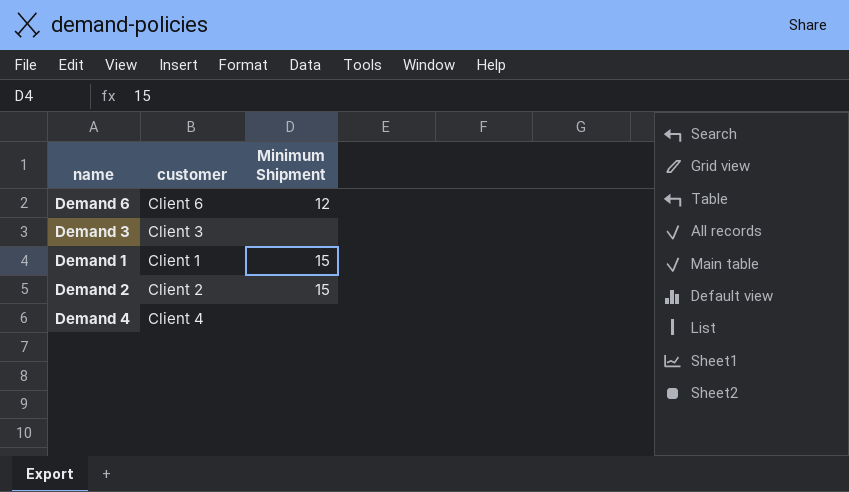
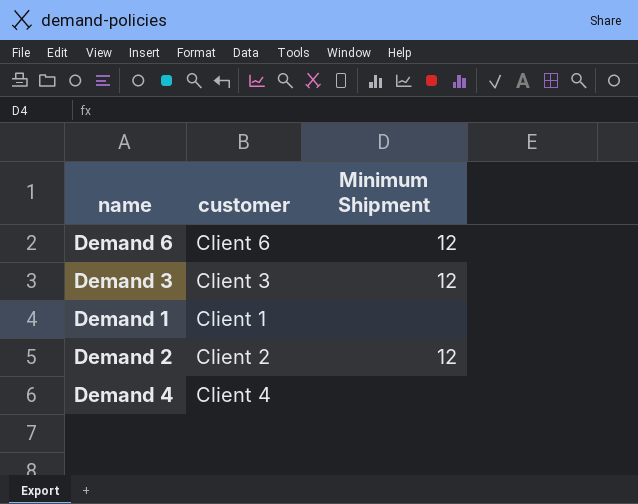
Demand 3 | Minimum Shipment: none -> 12
Demand 1 | Minimum Shipment: 15 -> none
Demand 2 | Minimum Shipment: 15 -> 12

